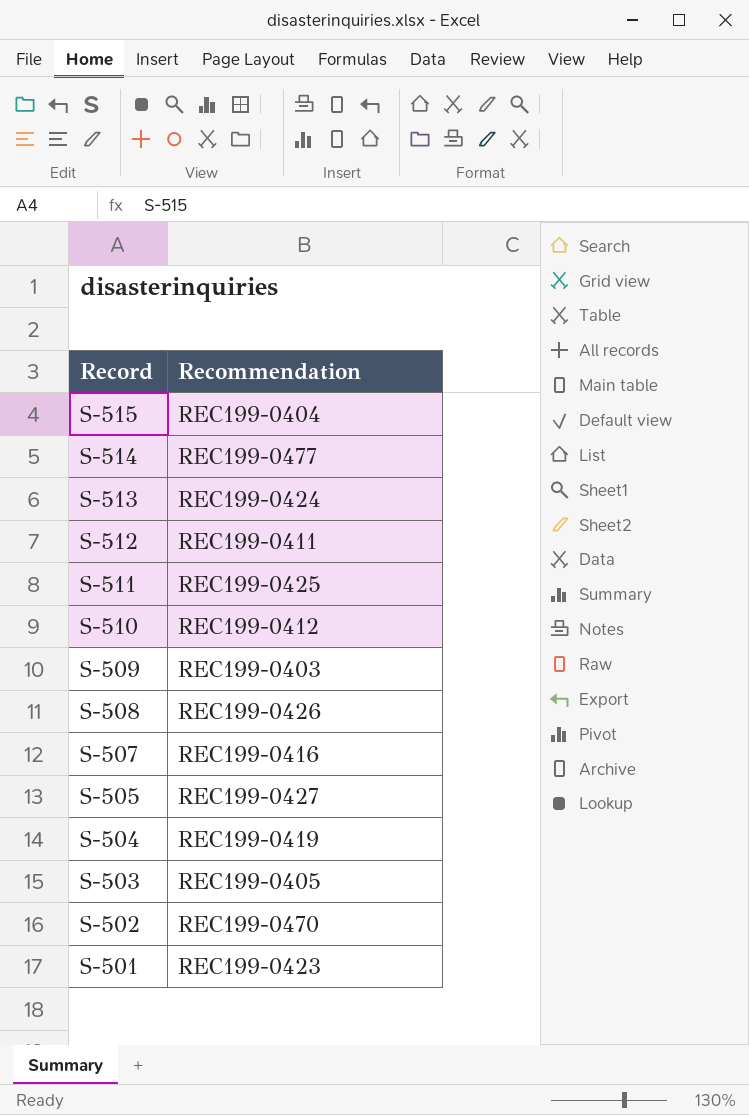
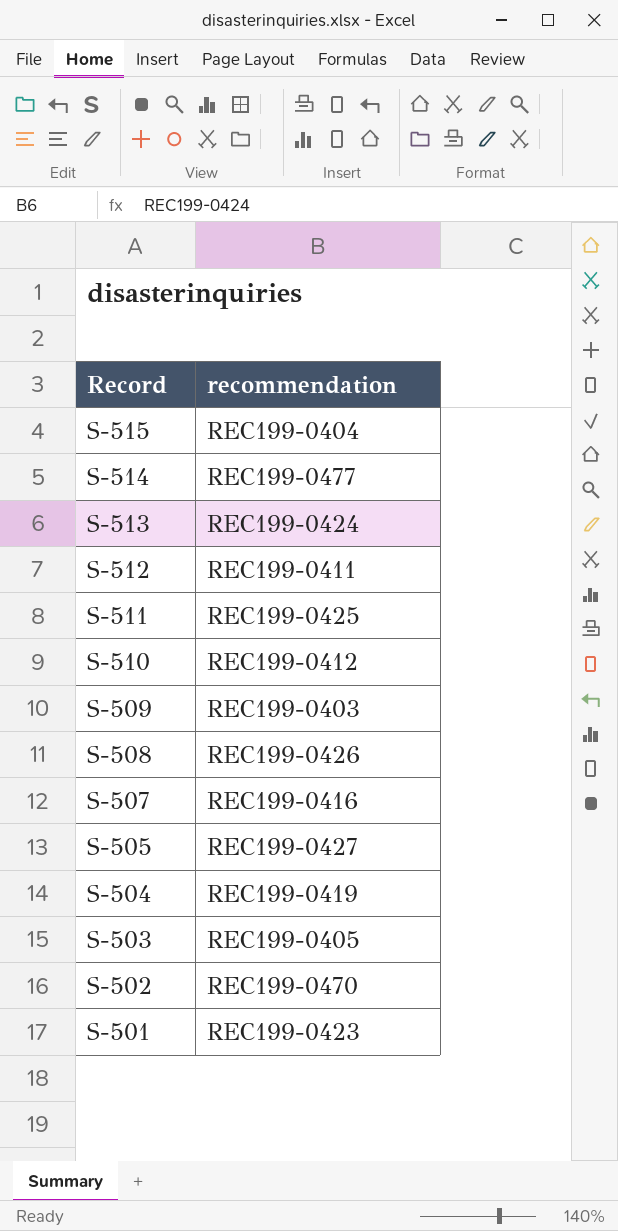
column name: Recommendation -> recommendation

